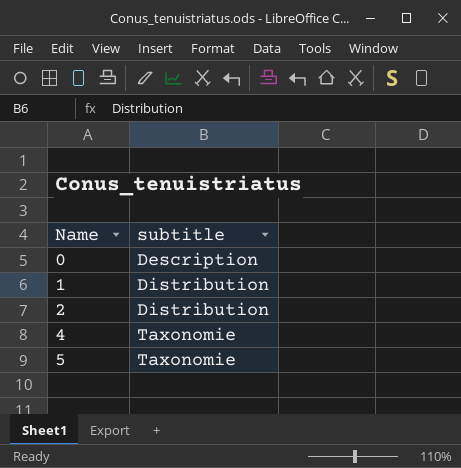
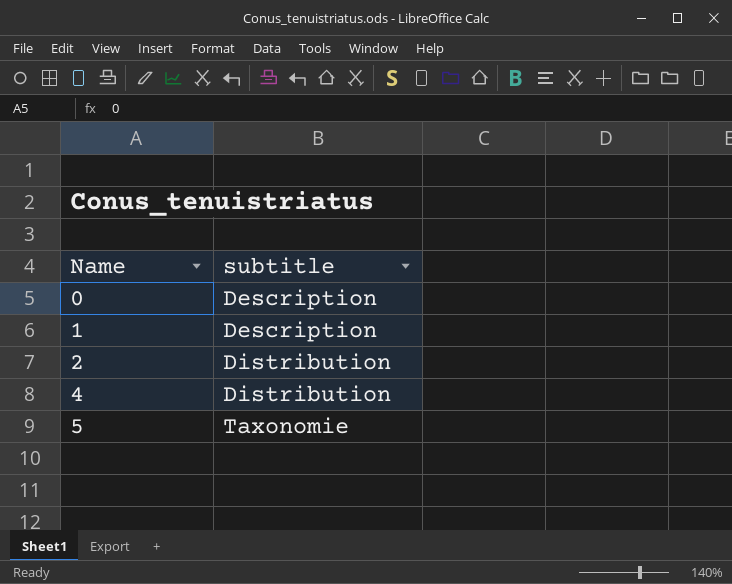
1 | subtitle: Distribution -> Description
4 | subtitle: Taxonomie -> Distribution

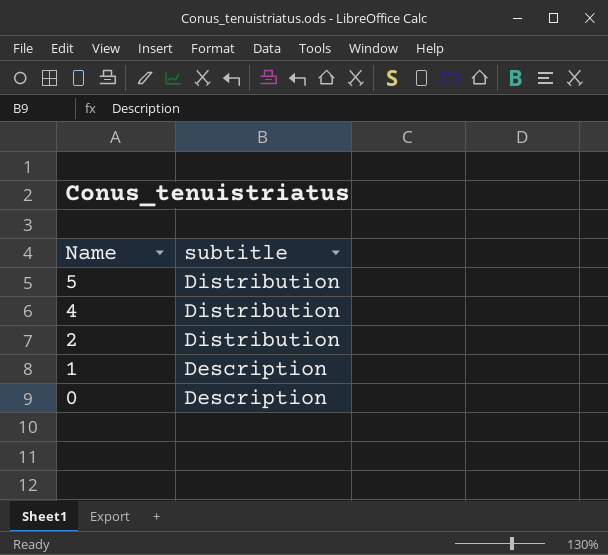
row order: Name ascending -> Name descending
5 | subtitle: Taxonomie -> Distribution

